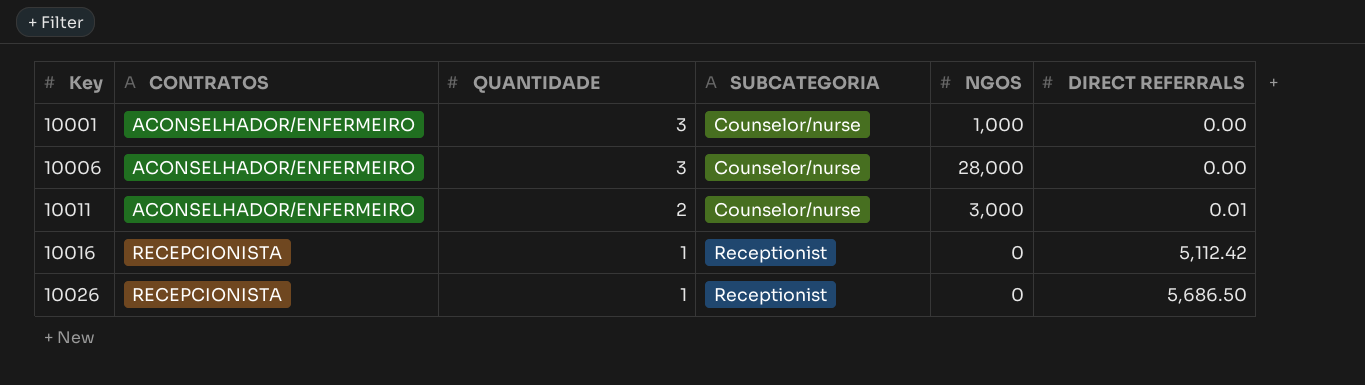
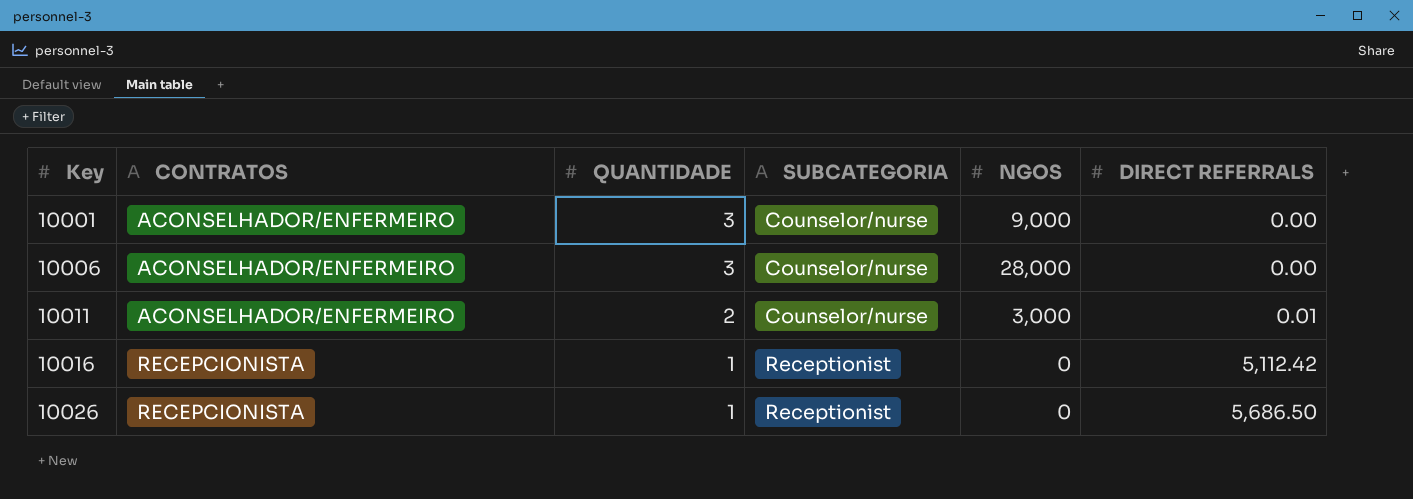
10001 | NGOS: 1,000 -> 9,000

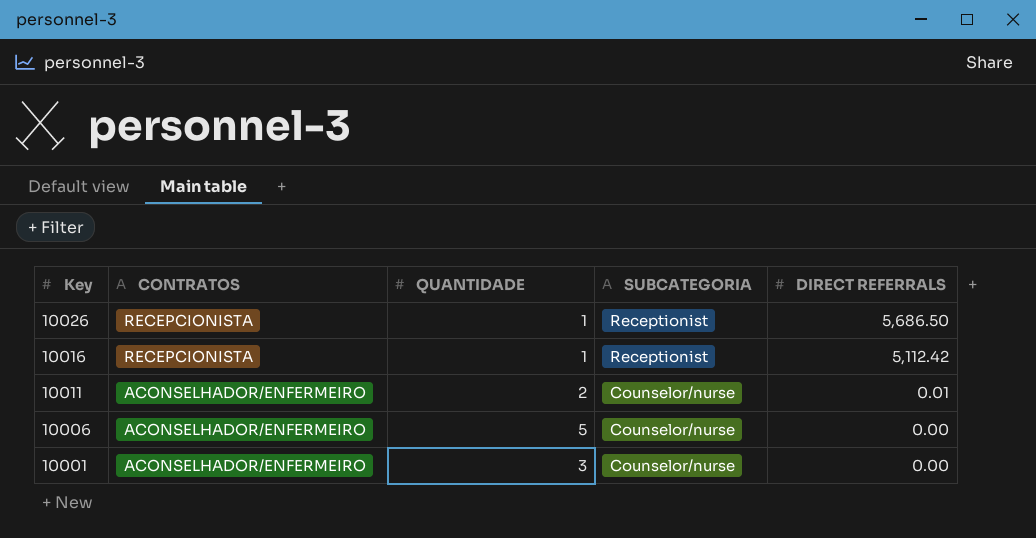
row order: Key ascending -> Key descending
column NGOS | position: 5 -> none
10006 | QUANTIDADE: 3 -> 5

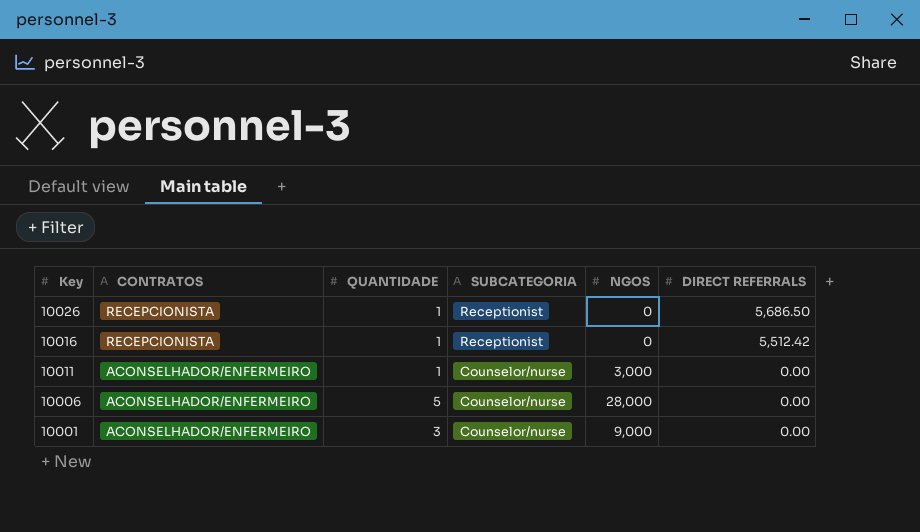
column NGOS | position: none -> 5
10016 | DIRECT REFERRALS: 5,112.42 -> 5,512.42
10011 | QUANTIDADE: 2 -> 1
10011 | DIRECT REFERRALS: 0.01 -> 0.00

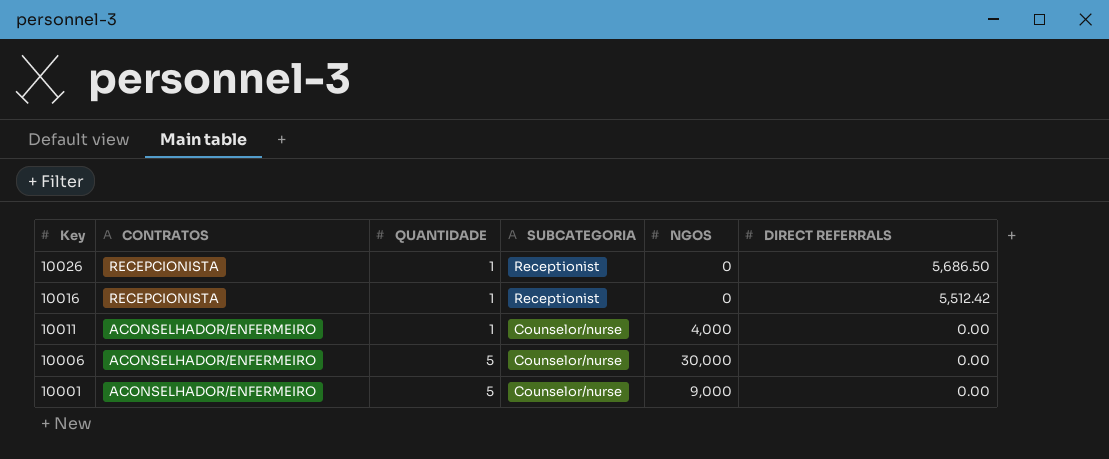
10011 | NGOS: 3,000 -> 4,000
10006 | NGOS: 28,000 -> 30,000
10001 | QUANTIDADE: 3 -> 5

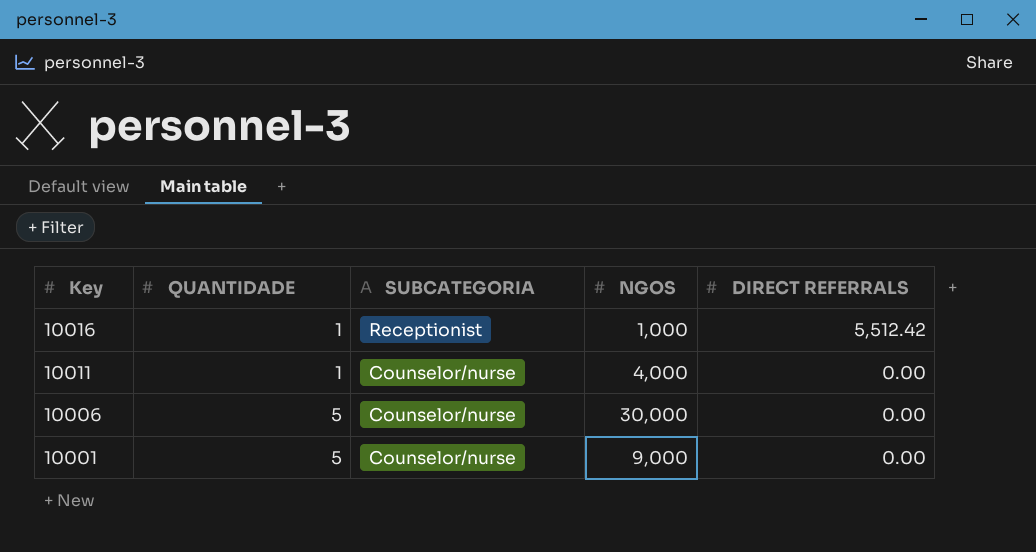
column CONTRATOS | position: 2 -> none
row 10026: RECEPCIONISTA | 1 | Receptionist | 0 | 5,686.50 -> none
10016 | NGOS: 0 -> 1,000

